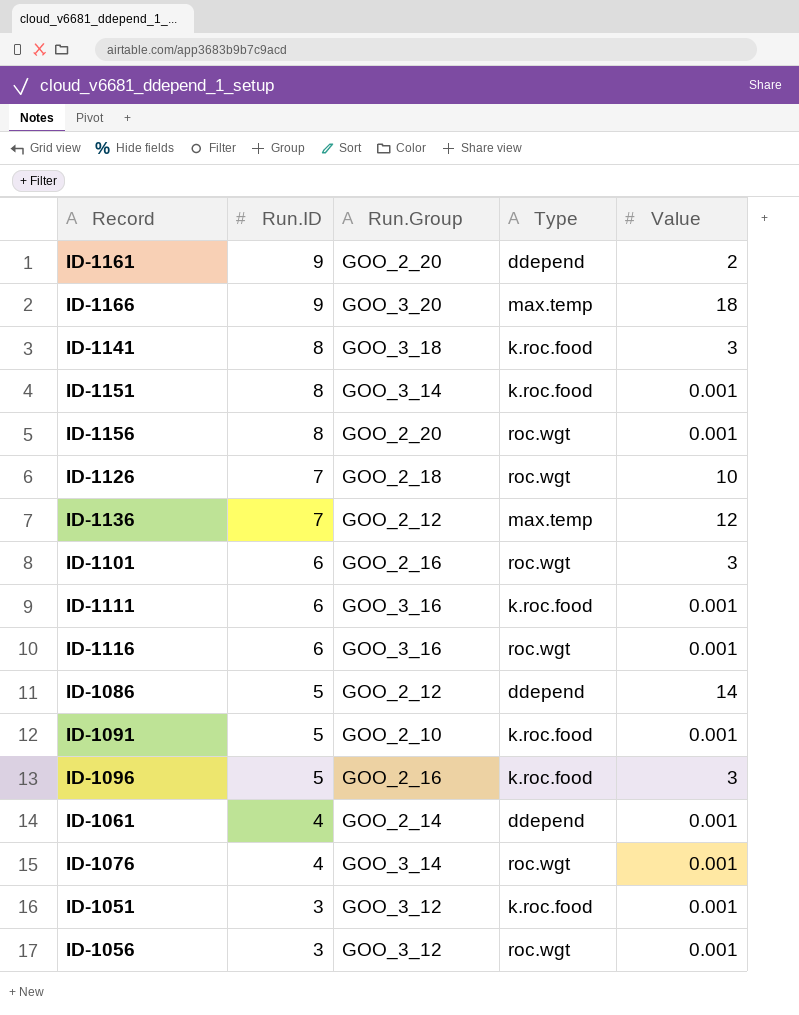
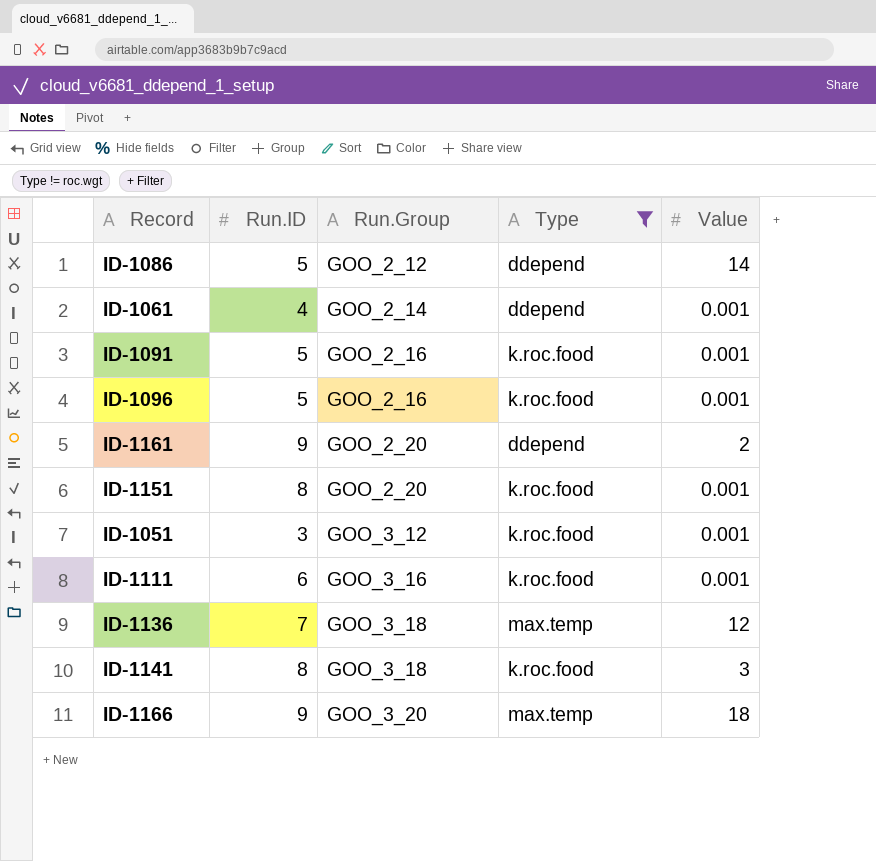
filter: none -> Type != roc.wgt
row order: Run.ID descending -> Run.Group ascending
ID-1091 | Run.Group: GOO_2_10 -> GOO_2_16
ID-1096 | Value: 3 -> 0.001
ID-1151 | Run.Group: GOO_3_14 -> GOO_2_20
ID-1136 | Run.Group: GOO_2_12 -> GOO_3_18

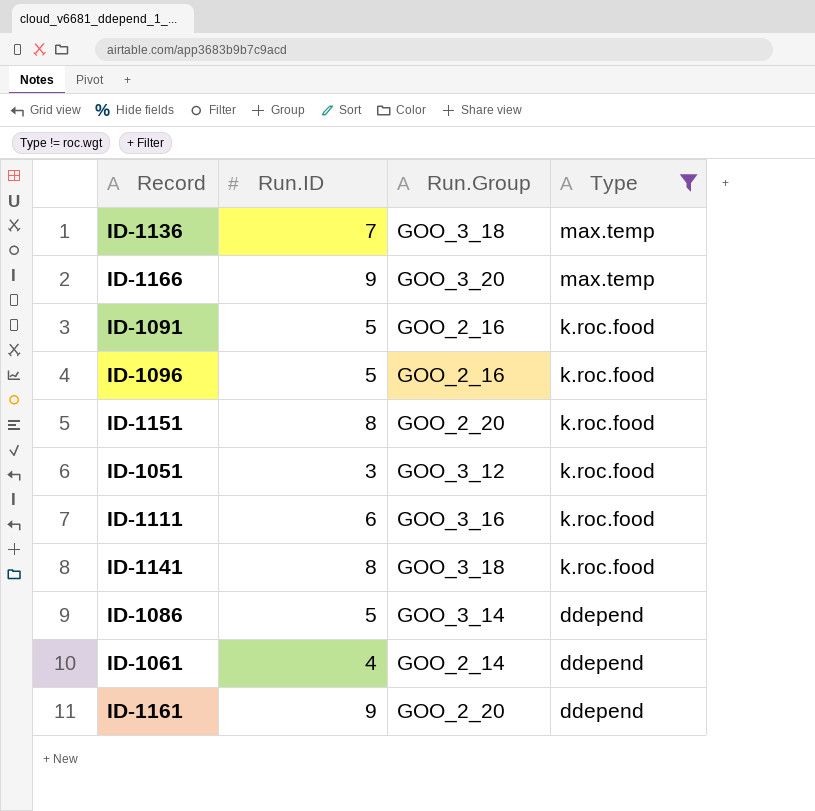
row order: Run.Group ascending -> Type descending
column Value | position: 5 -> none
ID-1086 | Run.Group: GOO_2_12 -> GOO_3_14

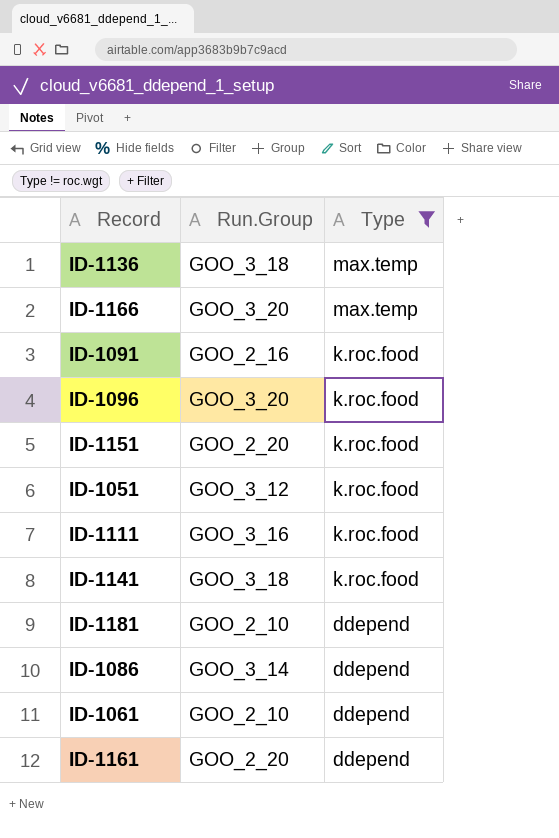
column Run.ID | position: 2 -> none
ID-1096 | Run.Group: GOO_2_16 -> GOO_3_20
row ID-1181: none -> GOO_2_10 | ddepend
ID-1061 | Run.Group: GOO_2_14 -> GOO_2_10

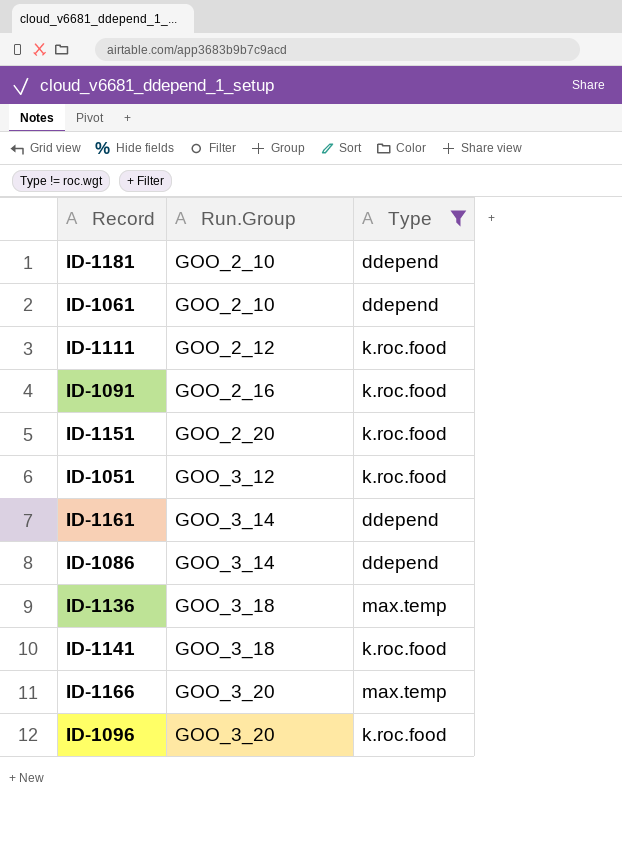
row order: Type descending -> Run.Group ascending
ID-1111 | Run.Group: GOO_3_16 -> GOO_2_12
ID-1161 | Run.Group: GOO_2_20 -> GOO_3_14

